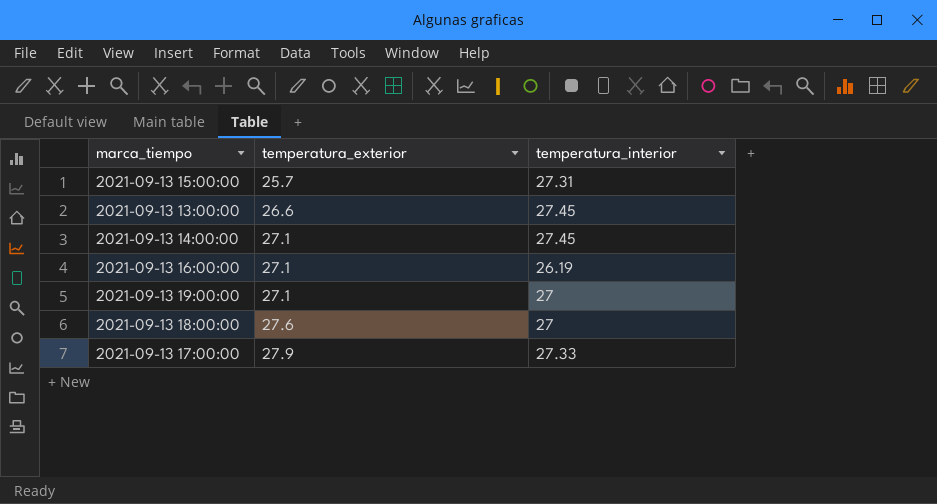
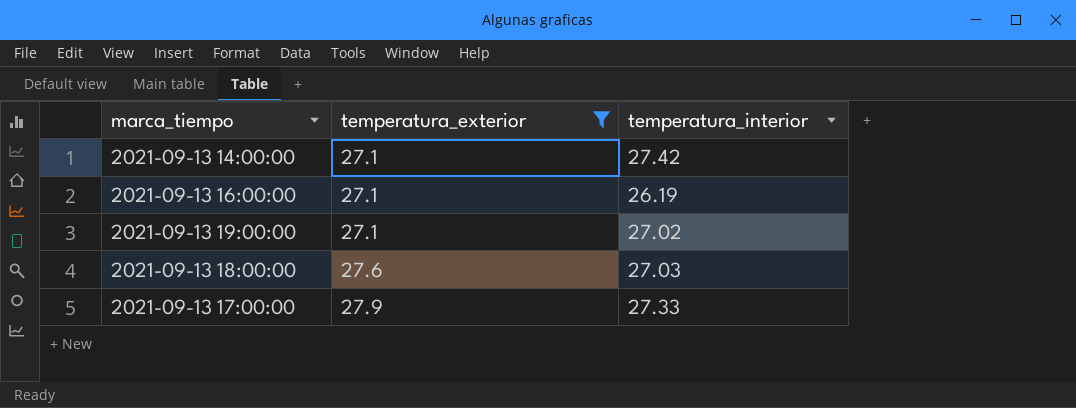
filter: none -> temperatura_exterior >= 27.1
2021-09-13 14:00:00 | temperatura_interior: 27.45 -> 27.42
2021-09-13 19:00:00 | temperatura_interior: 27 -> 27.02
2021-09-13 18:00:00 | temperatura_interior: 27 -> 27.03

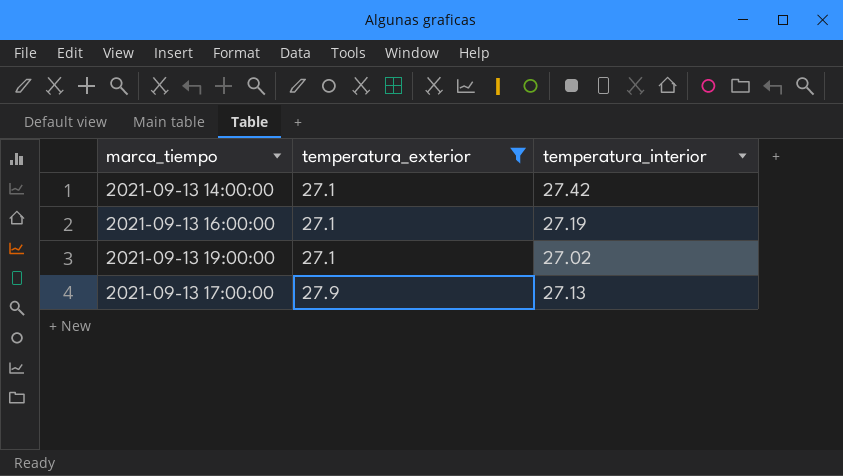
row 2021-09-13 18:00:00: 27.6 | 27.03 -> none
2021-09-13 16:00:00 | temperatura_interior: 26.19 -> 27.19
2021-09-13 17:00:00 | temperatura_interior: 27.33 -> 27.13

